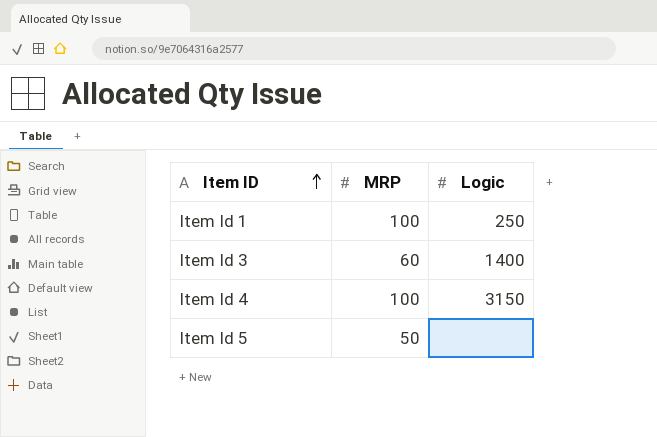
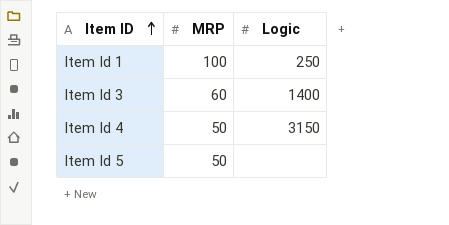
Item Id 4 | MRP: 100 -> 50

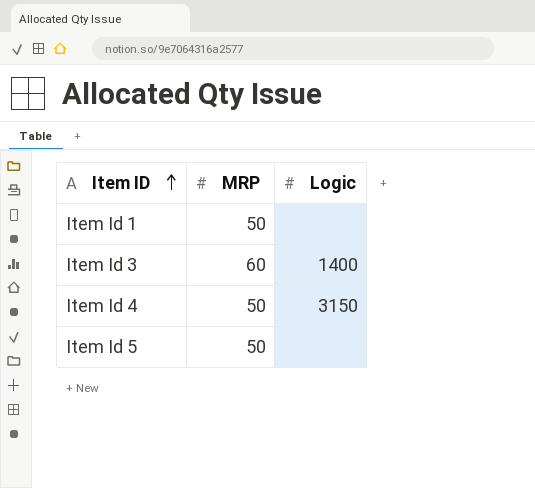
Item Id 1 | MRP: 100 -> 50
Item Id 1 | Logic: 250 -> none

